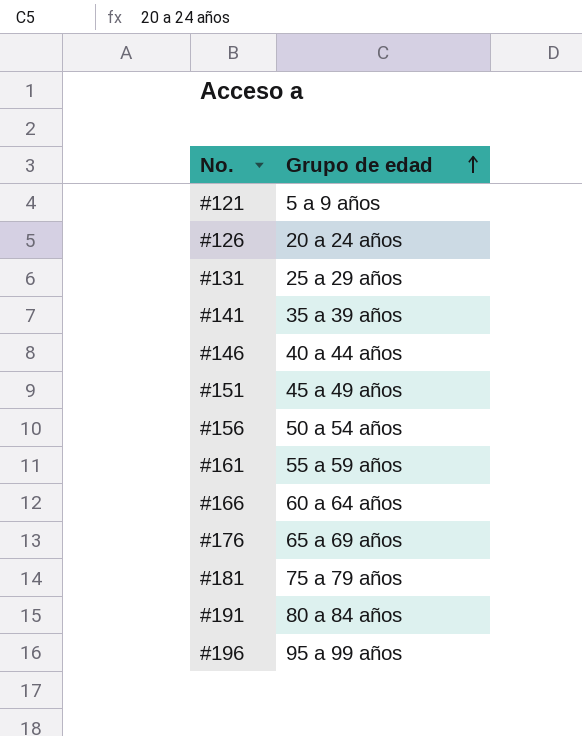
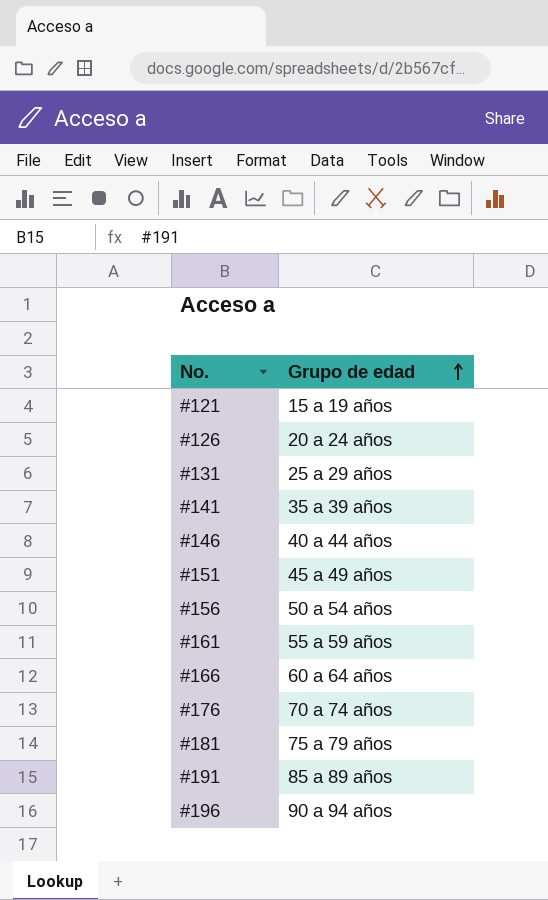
#121 | Grupo de edad: 5 a 9 años -> 15 a 19 años
#176 | Grupo de edad: 65 a 69 años -> 70 a 74 años
#191 | Grupo de edad: 80 a 84 años -> 85 a 89 años
#196 | Grupo de edad: 95 a 99 años -> 90 a 94 años

